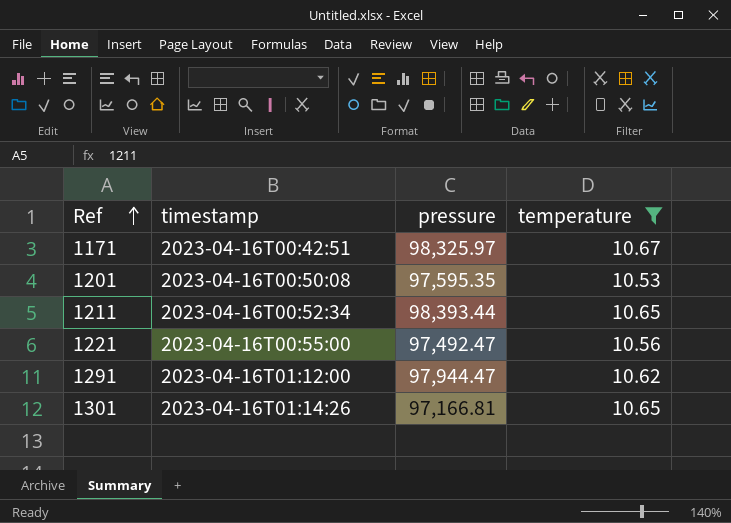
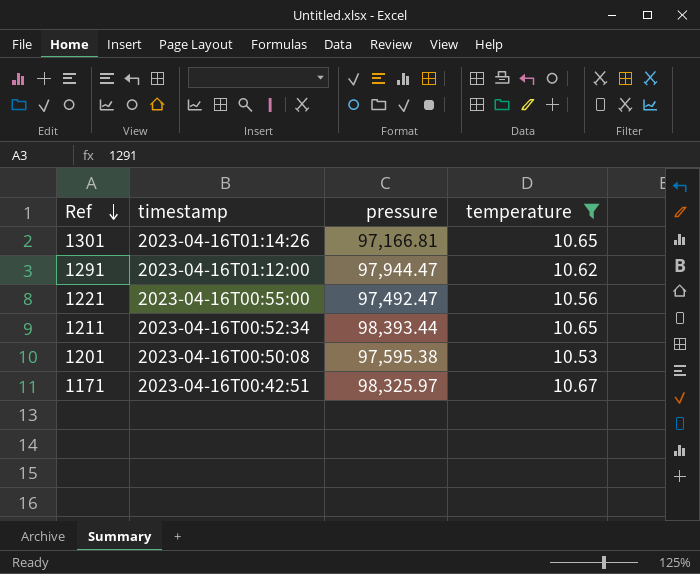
row order: Ref ascending -> Ref descending
1201 | pressure: 97,595.35 -> 97,595.38

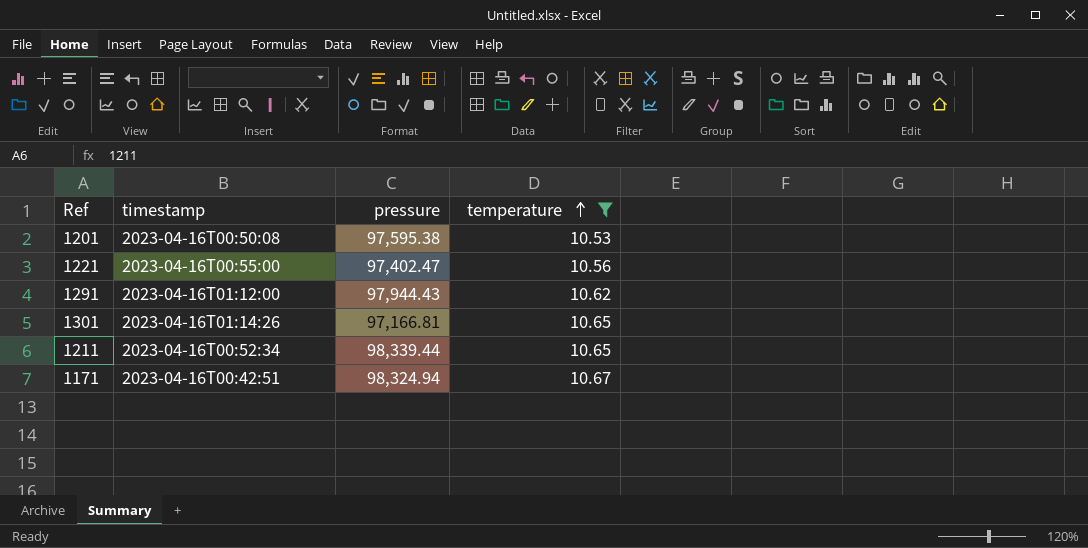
row order: Ref descending -> temperature ascending
1221 | pressure: 97,492.47 -> 97,402.47
1291 | pressure: 97,944.47 -> 97,944.43
1211 | pressure: 98,393.44 -> 98,339.44
1171 | pressure: 98,325.97 -> 98,324.94

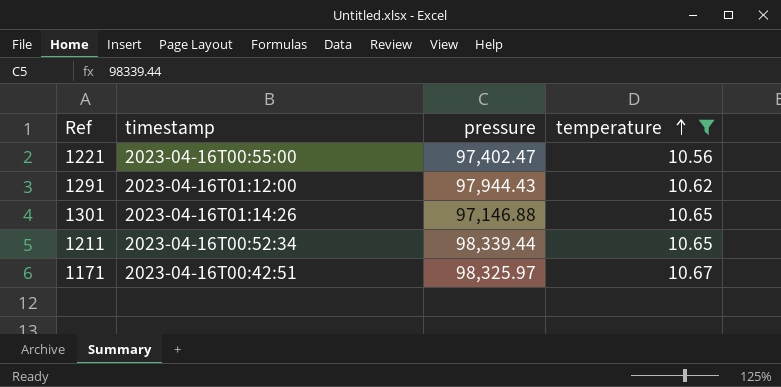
row 1201: 2023-04-16T00:50:08 | 97,595.38 | 10.53 -> none
1301 | pressure: 97,166.81 -> 97,146.88
1171 | pressure: 98,324.94 -> 98,325.97

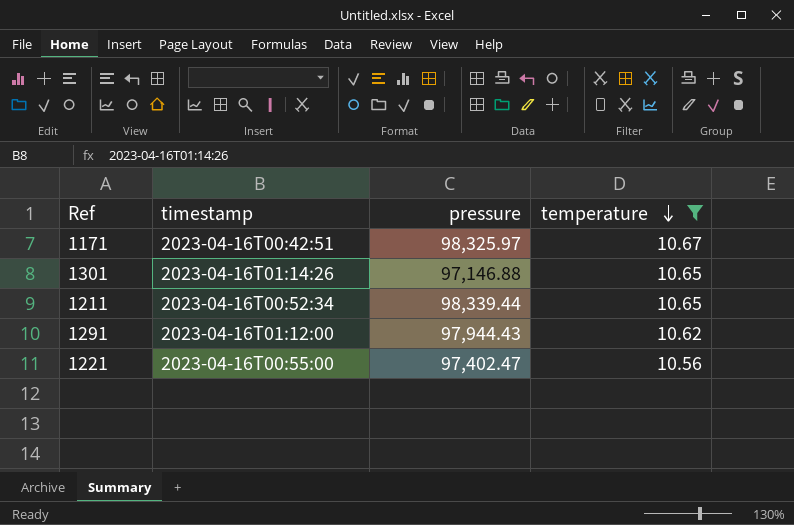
row order: temperature ascending -> temperature descending

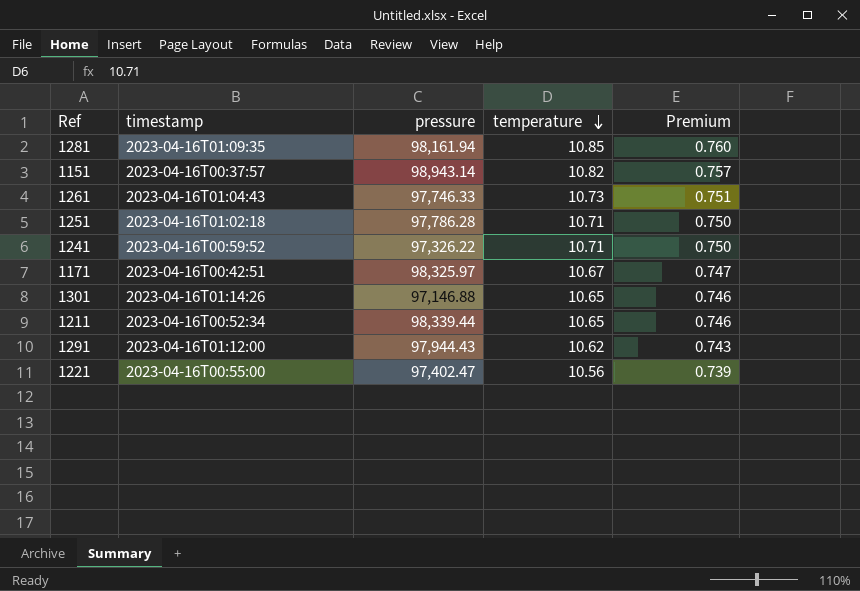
filter: temperature <= 10.67 -> none
column Premium | formula: none -> [temperature] * 0.07

